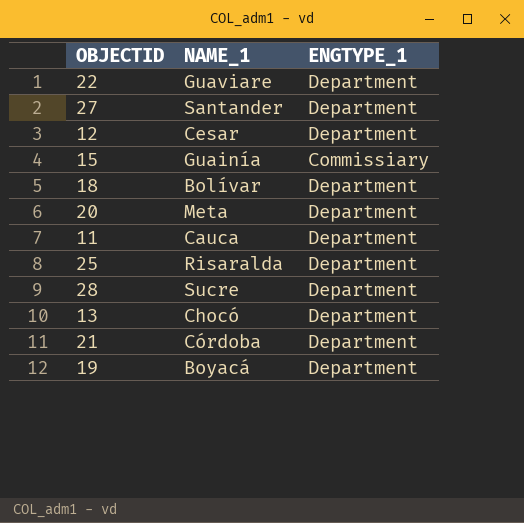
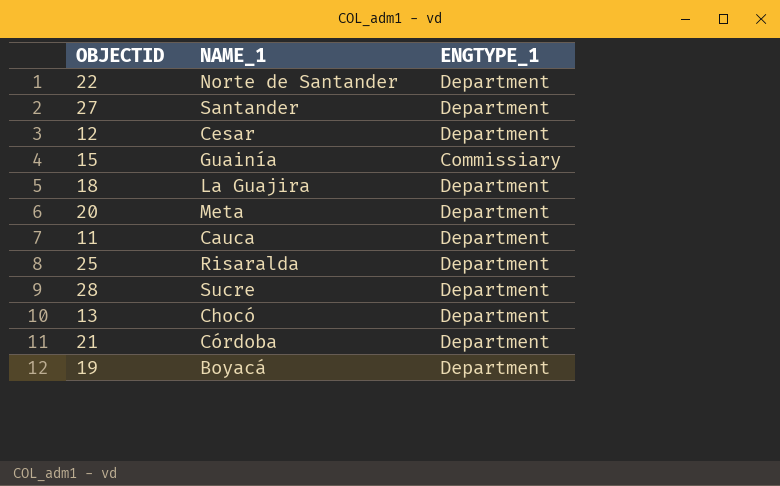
22 | NAME_1: Guaviare -> Norte de Santander
18 | NAME_1: Bolívar -> La Guajira

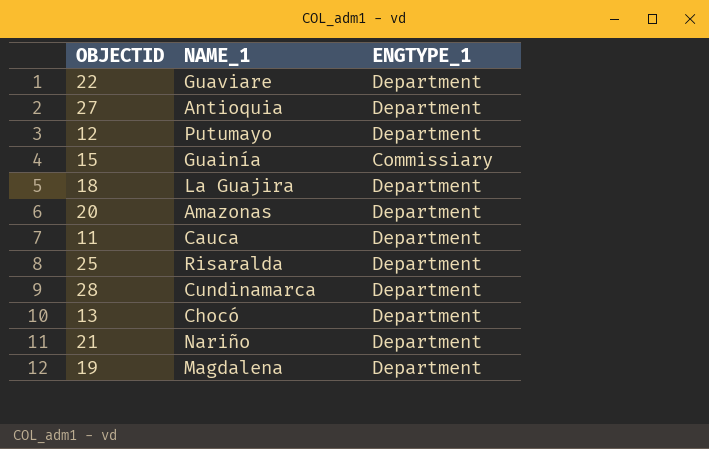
22 | NAME_1: Norte de Santander -> Guaviare
27 | NAME_1: Santander -> Antioquia
12 | NAME_1: Cesar -> Putumayo
20 | NAME_1: Meta -> Amazonas
28 | NAME_1: Sucre -> Cundinamarca
21 | NAME_1: Córdoba -> Nariño
19 | NAME_1: Boyacá -> Magdalena

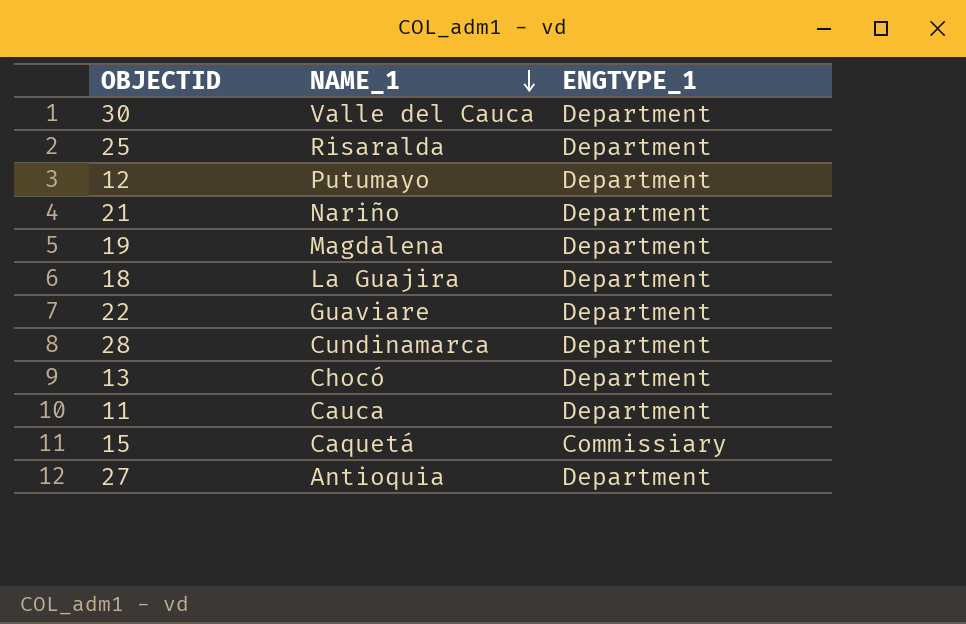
row order: none -> NAME_1 descending
row 20: Amazonas | Department -> none
row 30: none -> Valle del Cauca | Department
15 | NAME_1: Guainía -> Caquetá

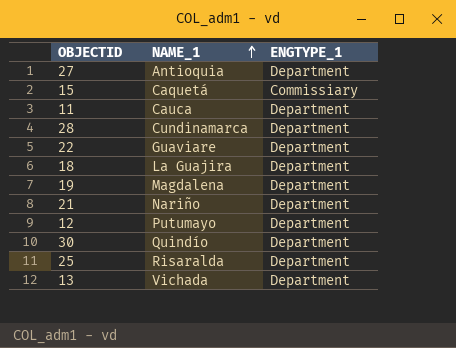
row order: NAME_1 descending -> NAME_1 ascending
30 | NAME_1: Valle del Cauca -> Quindío
13 | NAME_1: Chocó -> Vichada

